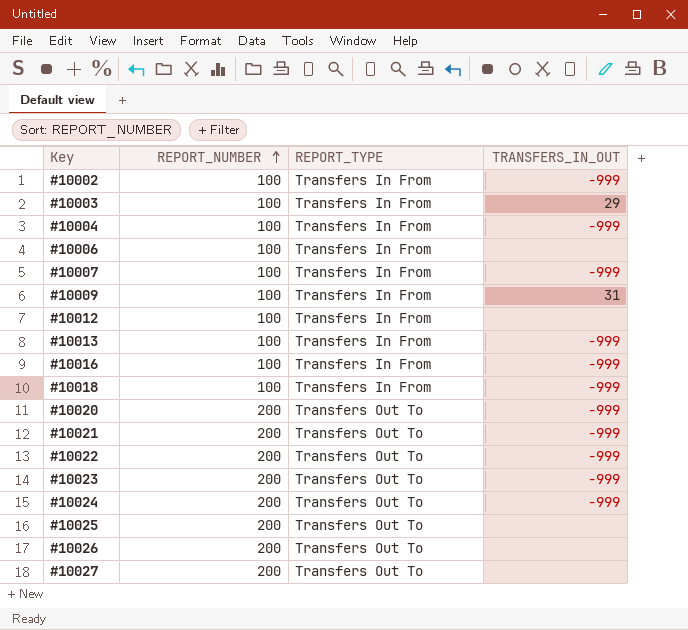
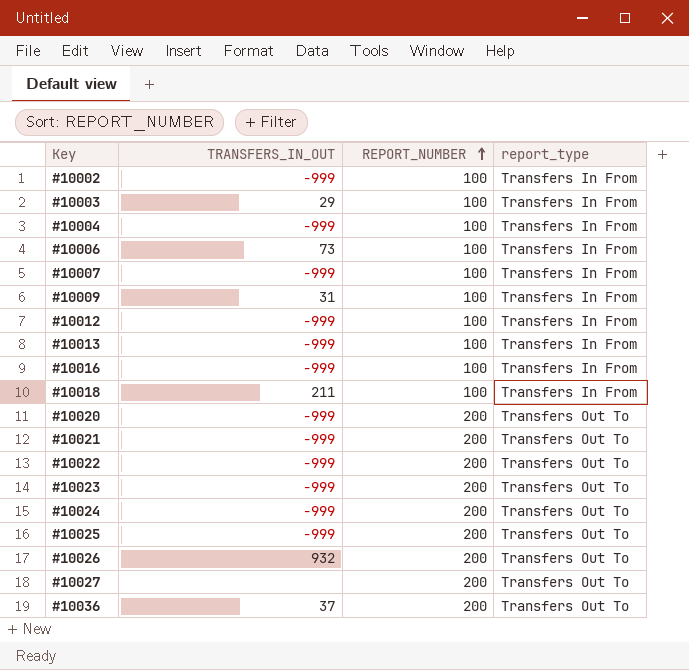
column TRANSFERS_IN_OUT | position: 4 -> 2
column name: REPORT_TYPE -> report_type
#10006 | TRANSFERS_IN_OUT: none -> 73
#10012 | TRANSFERS_IN_OUT: none -> -999
#10018 | TRANSFERS_IN_OUT: -999 -> 211
#10025 | TRANSFERS_IN_OUT: none -> -999
#10026 | TRANSFERS_IN_OUT: none -> 932
row #10036: none -> 37 | 200 | Transfers Out To

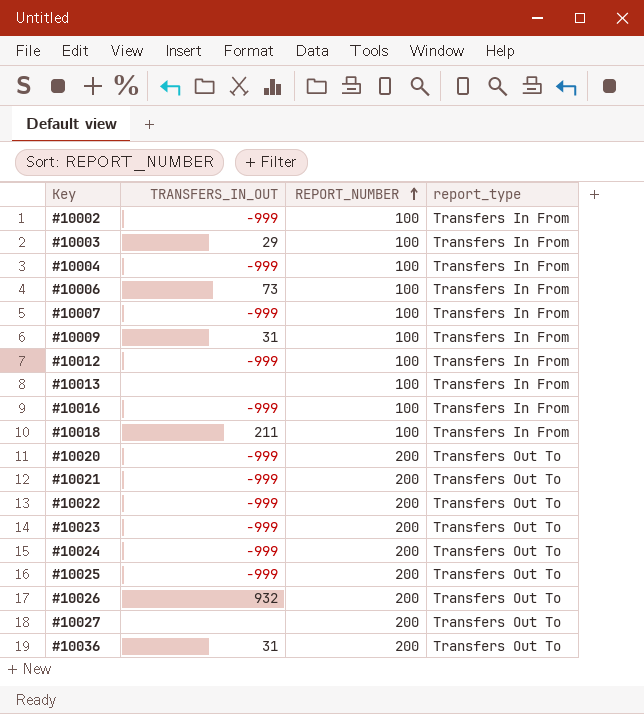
#10013 | TRANSFERS_IN_OUT: -999 -> none
#10036 | TRANSFERS_IN_OUT: 37 -> 31

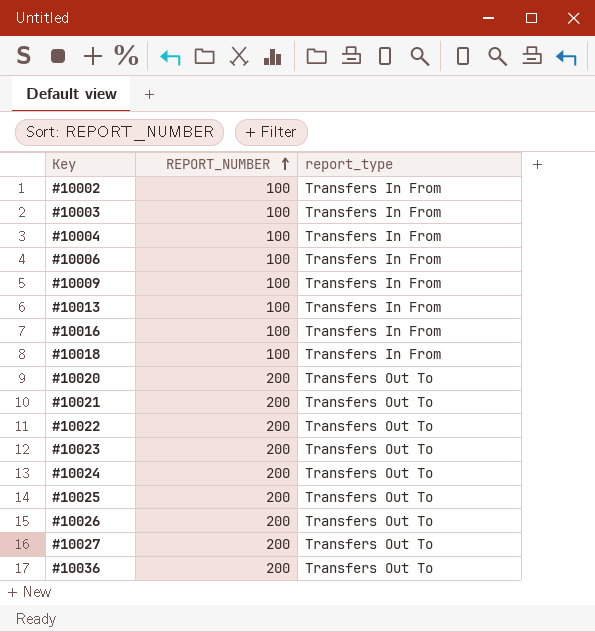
column TRANSFERS_IN_OUT | position: 2 -> none
row #10007: -999 | 100 | Transfers In From -> none
row #10012: -999 | 100 | Transfers In From -> none

